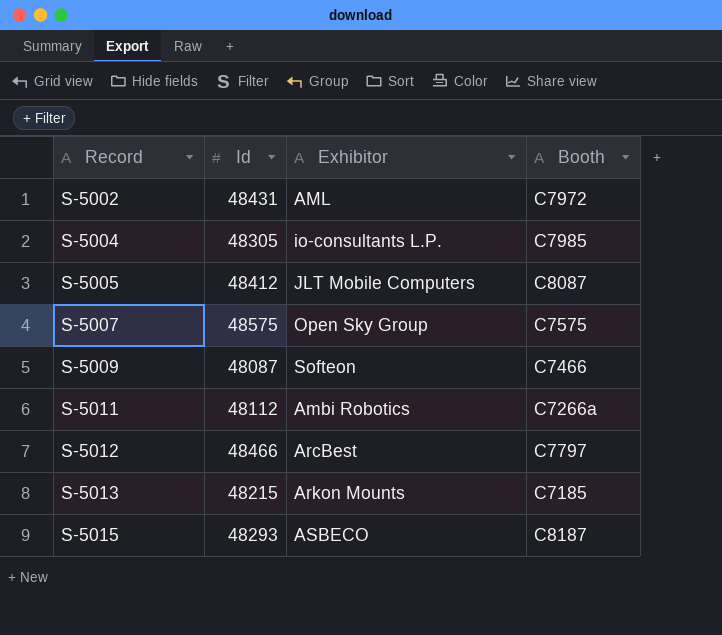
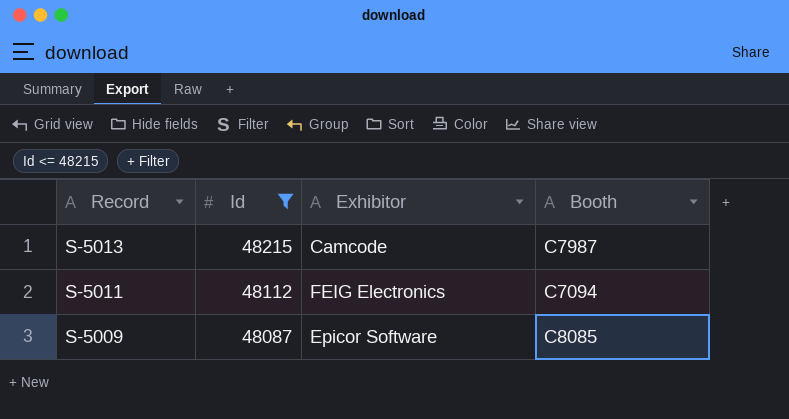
filter: none -> Id <= 48215
row order: Record ascending -> Record descending
S-5013 | Exhibitor: Arkon Mounts -> Camcode
S-5013 | Booth: C7185 -> C7987
S-5011 | Exhibitor: Ambi Robotics -> FEIG Electronics
S-5011 | Booth: C7266a -> C7094
S-5009 | Exhibitor: Softeon -> Epicor Software
S-5009 | Booth: C7466 -> C8085

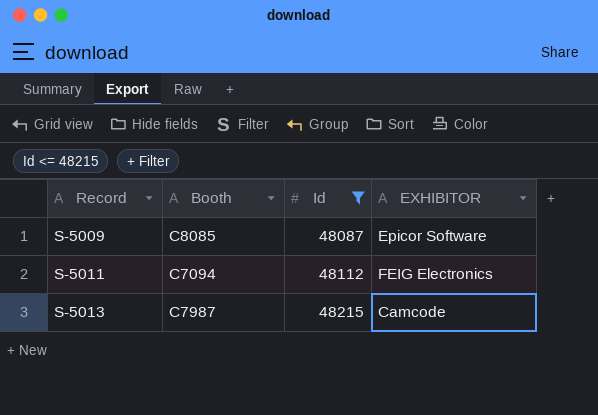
row order: Record descending -> Record ascending
column Booth | position: 4 -> 2
column name: Exhibitor -> EXHIBITOR

